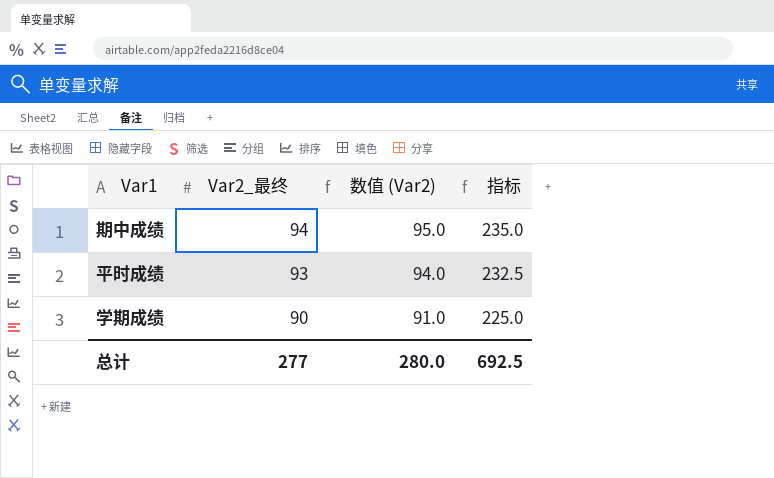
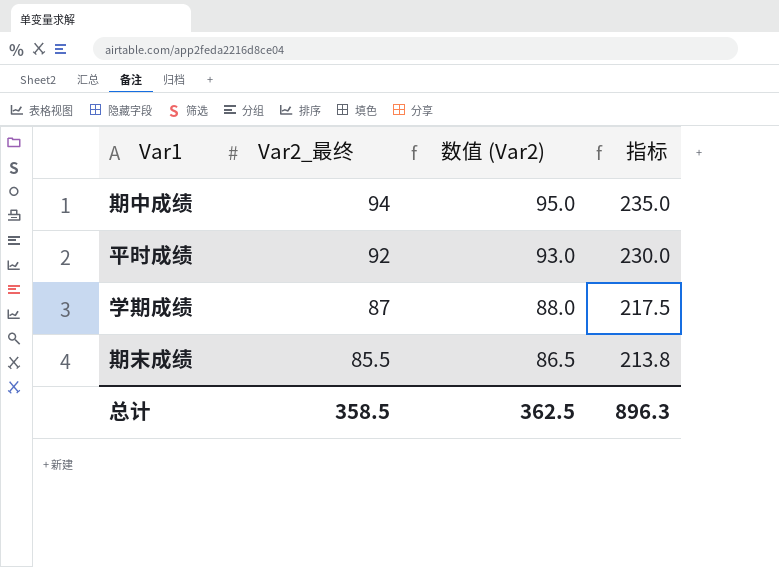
平时成绩 | Var2_最终: 93 -> 92
平时成绩 | 数值 (Var2): 94.0 -> 93.0
平时成绩 | 指标: 232.5 -> 230.0
学期成绩 | Var2_最终: 90 -> 87
学期成绩 | 数值 (Var2): 91.0 -> 88.0
学期成绩 | 指标: 225.0 -> 217.5
row 期末成绩: none -> 85.5 | 86.5 | 213.8
总计 | Var2_最终: 277 -> 358.5
总计 | 数值 (Var2): 280.0 -> 362.5
总计 | 指标: 692.5 -> 896.3

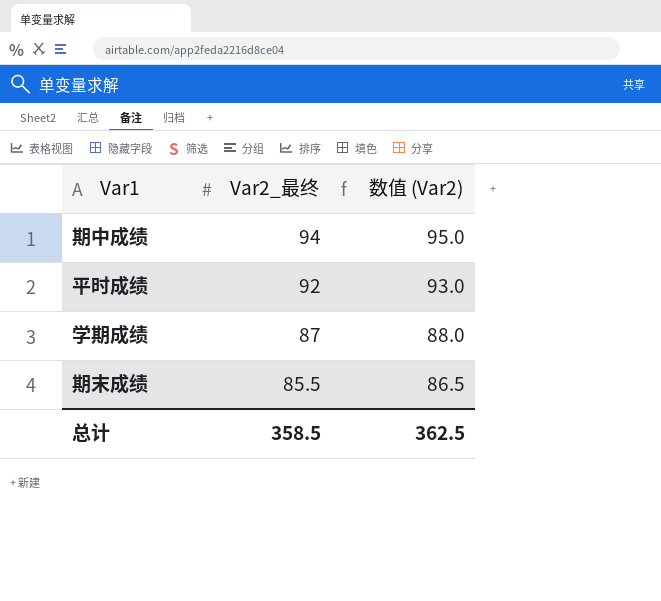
column 指标 | formula: [Var2_最终] * 2.5 -> none

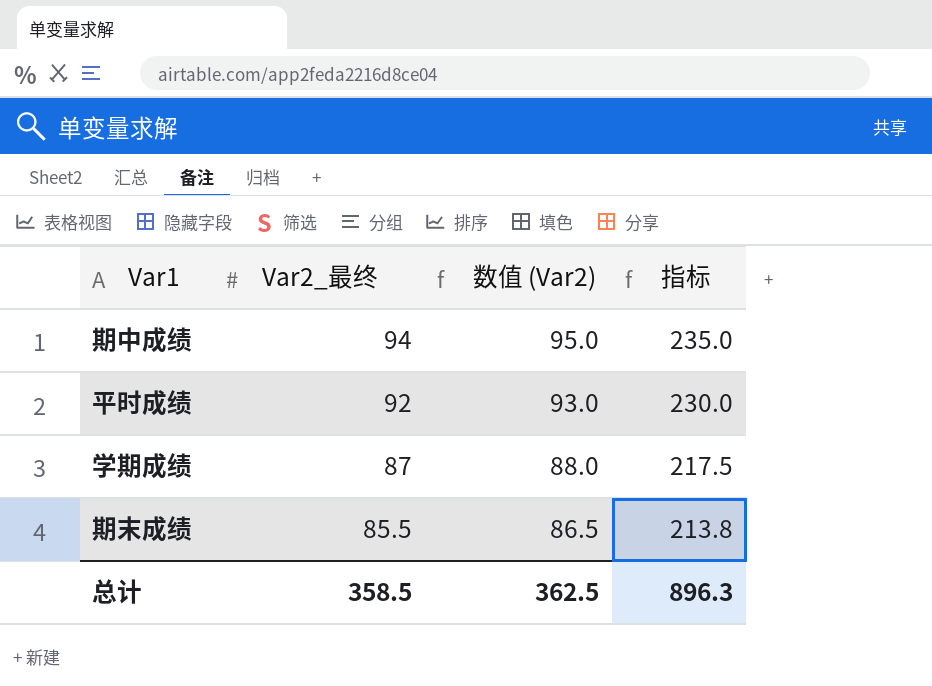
column 指标 | formula: none -> [Var2_最终] * 2.5

